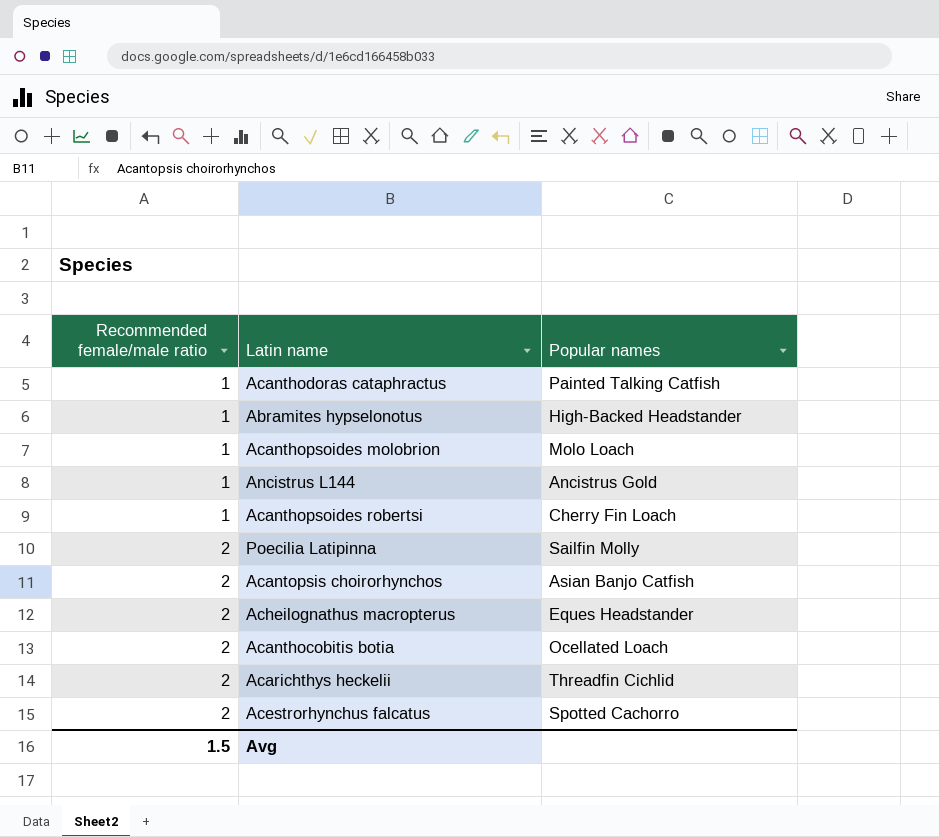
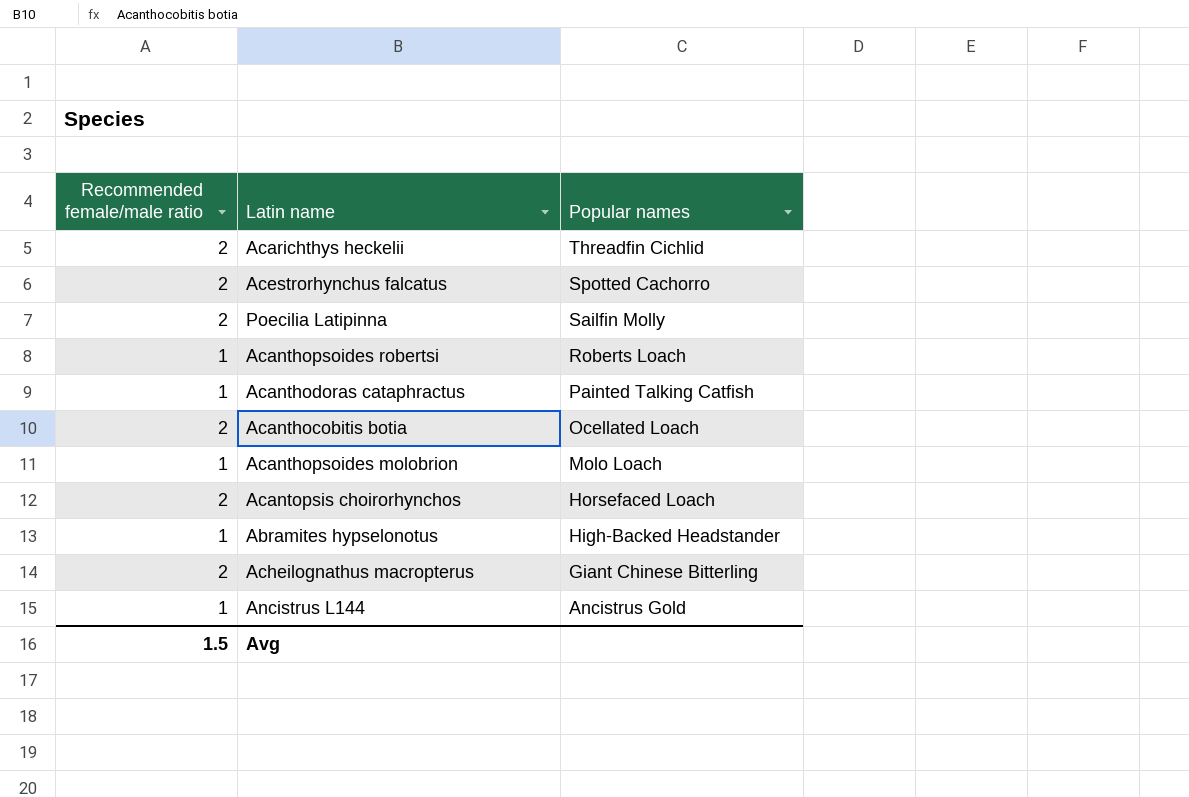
row order: Recommended female/male ratio ascending -> Popular names descending
Acanthopsoides robertsi | Popular names: Cherry Fin Loach -> Roberts Loach
Acantopsis choirorhynchos | Popular names: Asian Banjo Catfish -> Horsefaced Loach
Acheilognathus macropterus | Popular names: Eques Headstander -> Giant Chinese Bitterling

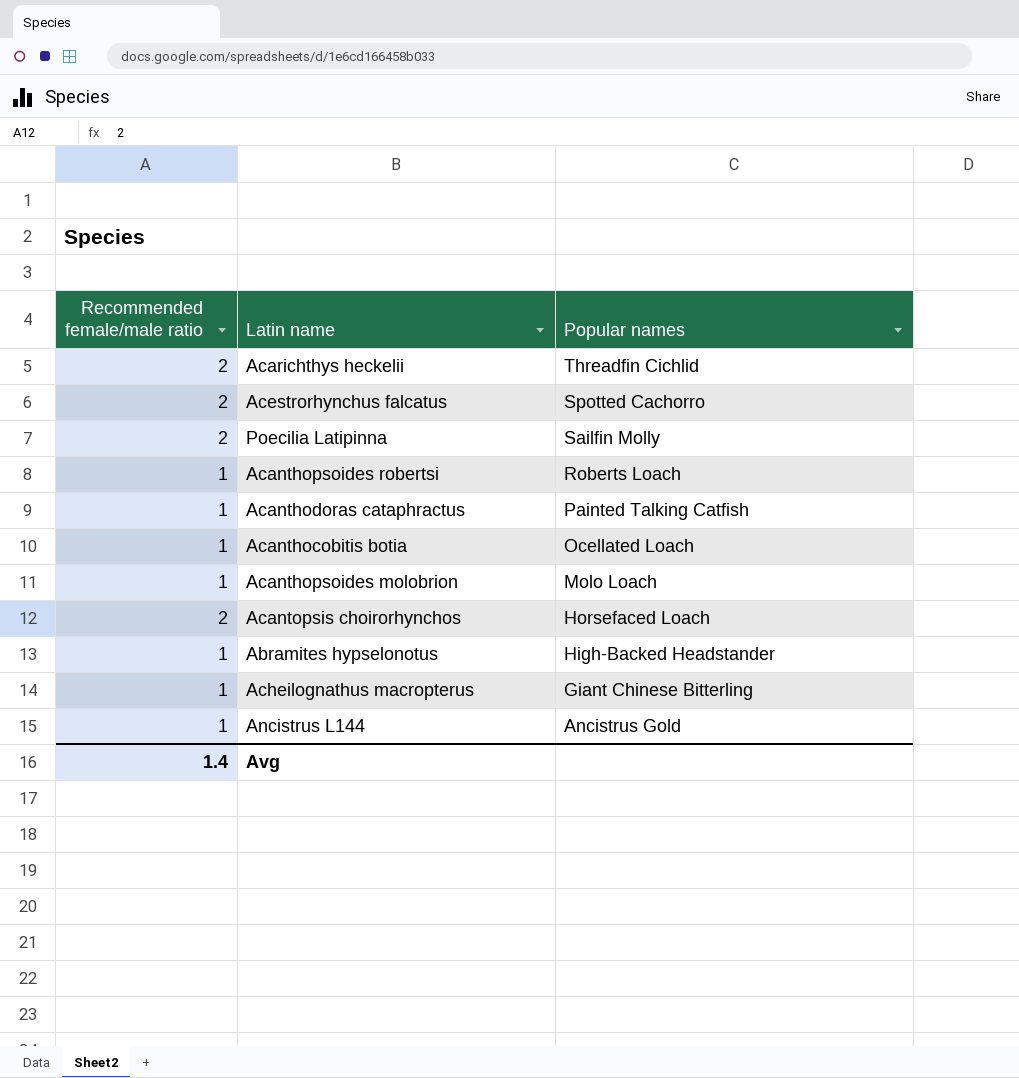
Acanthocobitis botia | Recommended female/male ratio: 2 -> 1
Acheilognathus macropterus | Recommended female/male ratio: 2 -> 1
Avg | Recommended female/male ratio: 1.5 -> 1.4

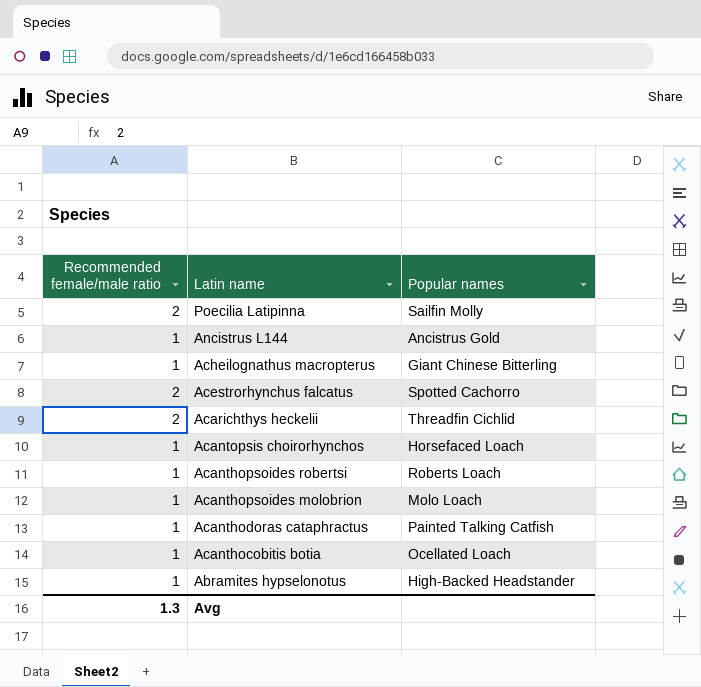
row order: Popular names descending -> Latin name descending
Acantopsis choirorhynchos | Recommended female/male ratio: 2 -> 1
Avg | Recommended female/male ratio: 1.4 -> 1.3

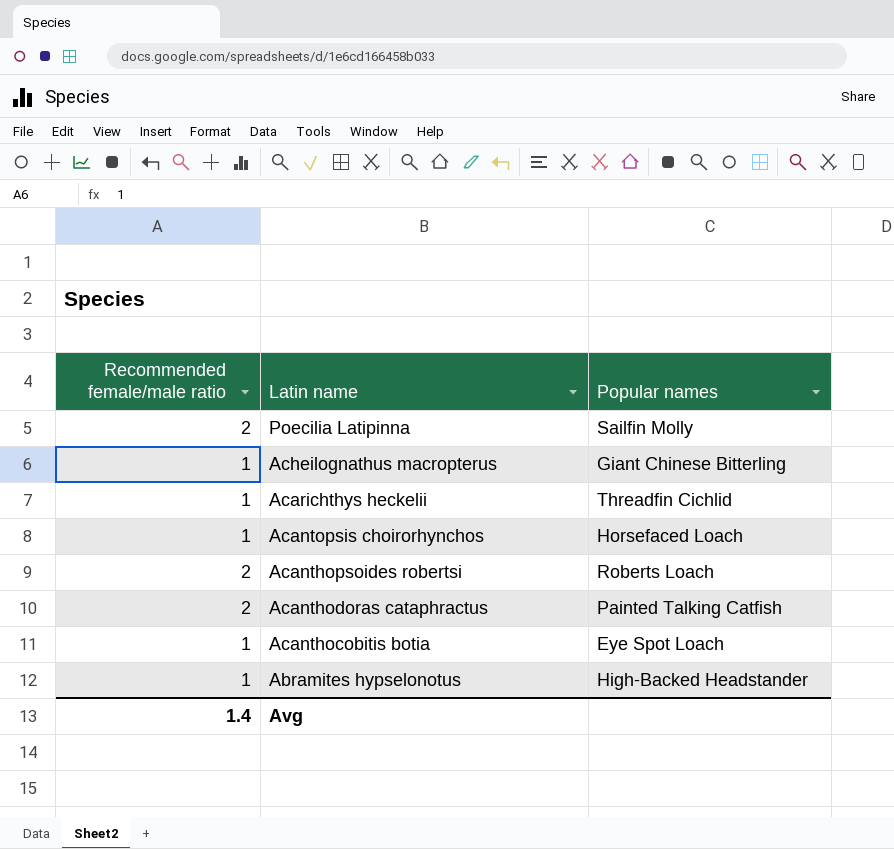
row Ancistrus L144: 1 | Ancistrus Gold -> none
row Acestrorhynchus falcatus: 2 | Spotted Cachorro -> none
row Acanthopsoides molobrion: 1 | Molo Loach -> none
Acarichthys heckelii | Recommended female/male ratio: 2 -> 1
Acanthopsoides robertsi | Recommended female/male ratio: 1 -> 2
Acanthodoras cataphractus | Recommended female/male ratio: 1 -> 2
Acanthocobitis botia | Popular names: Ocellated Loach -> Eye Spot Loach
Avg | Recommended female/male ratio: 1.3 -> 1.4

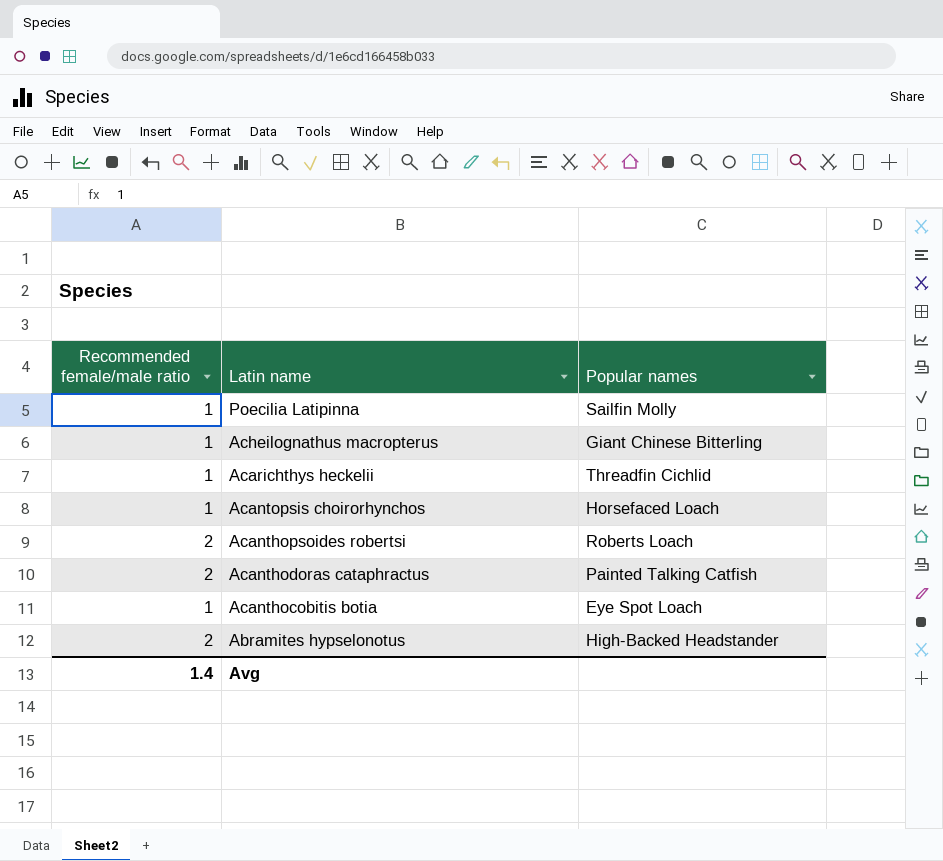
Poecilia Latipinna | Recommended female/male ratio: 2 -> 1
Abramites hypselonotus | Recommended female/male ratio: 1 -> 2

